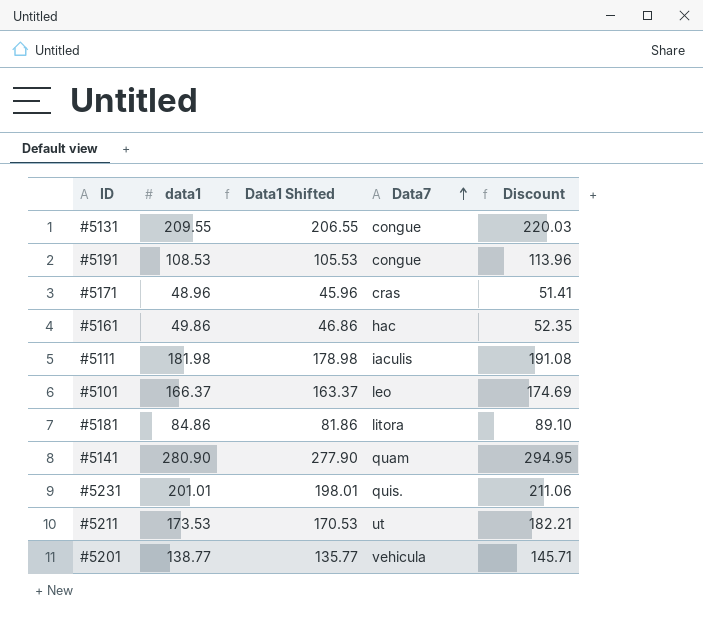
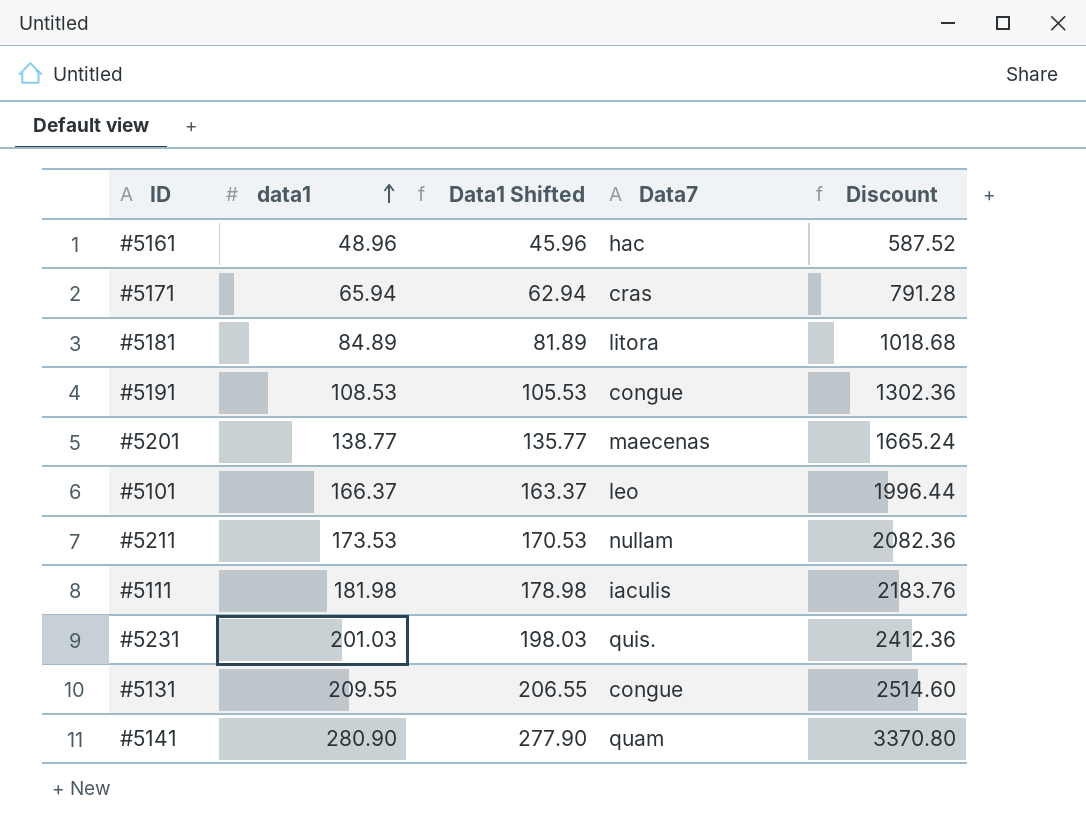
row order: Data7 ascending -> data1 ascending
column Discount | formula: [data1] * 1.05 -> [data1] * 12
#5161 | data1: 49.86 -> 48.96
#5161 | Data1 Shifted: 46.86 -> 45.96
#5171 | data1: 48.96 -> 65.94
#5171 | Data1 Shifted: 45.96 -> 62.94
#5181 | data1: 84.86 -> 84.89
#5181 | Data1 Shifted: 81.86 -> 81.89
#5201 | Data7: vehicula -> maecenas
#5211 | Data7: ut -> nullam
#5231 | data1: 201.01 -> 201.03
#5231 | Data1 Shifted: 198.01 -> 198.03

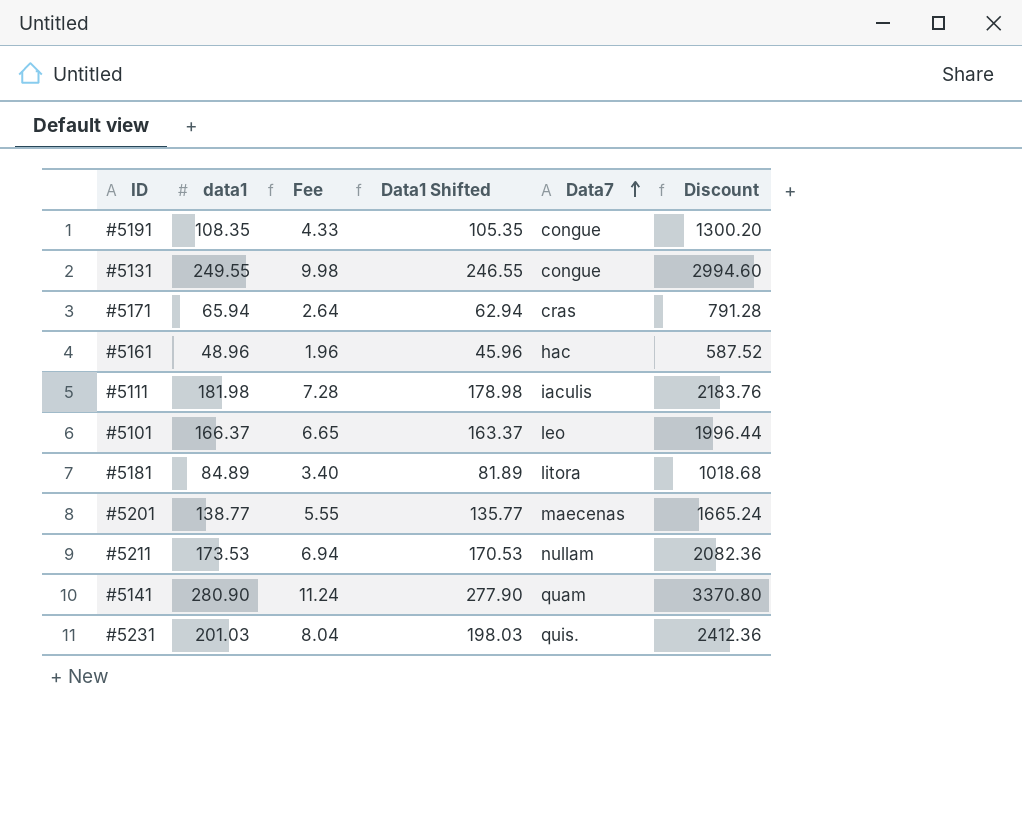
row order: data1 ascending -> Data7 ascending
column Fee | formula: none -> [data1] * 0.04
#5191 | data1: 108.53 -> 108.35
#5191 | Data1 Shifted: 105.53 -> 105.35
#5191 | Discount: 1302.36 -> 1300.20
#5131 | data1: 209.55 -> 249.55
#5131 | Data1 Shifted: 206.55 -> 246.55
#5131 | Discount: 2514.60 -> 2994.60

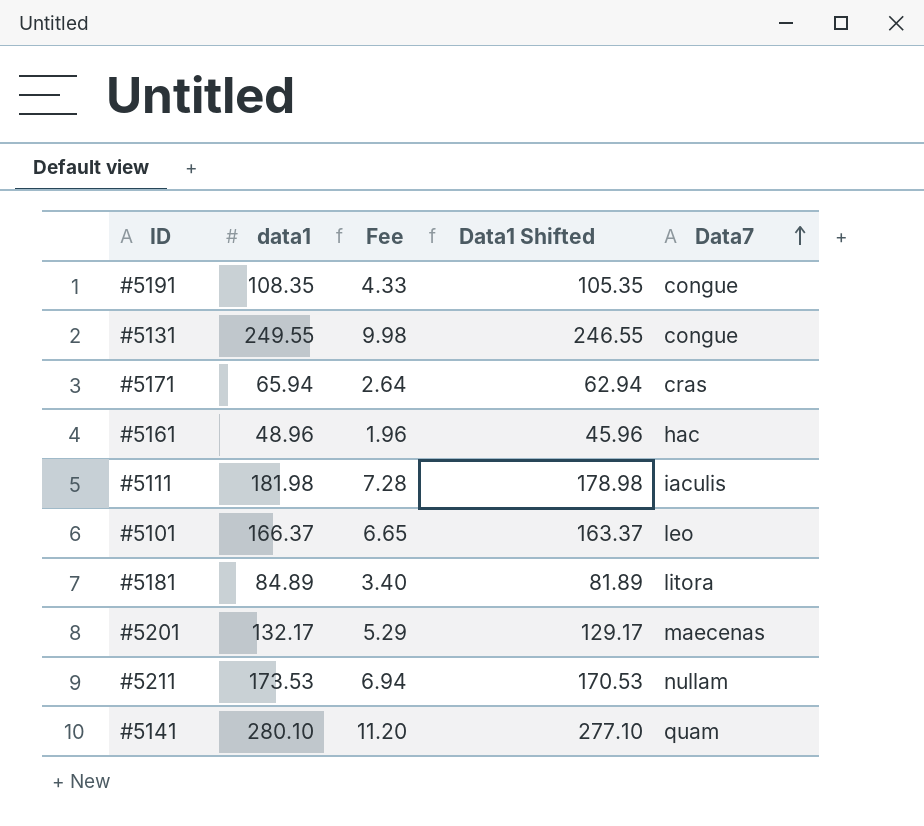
column Discount | formula: [data1] * 12 -> none
row #5231: 201.03 | 8.04 | 198.03 | quis. | 2412.36 -> none
#5201 | data1: 138.77 -> 132.17
#5201 | Fee: 5.55 -> 5.29
#5201 | Data1 Shifted: 135.77 -> 129.17
#5141 | data1: 280.90 -> 280.10
#5141 | Fee: 11.24 -> 11.20
#5141 | Data1 Shifted: 277.90 -> 277.10

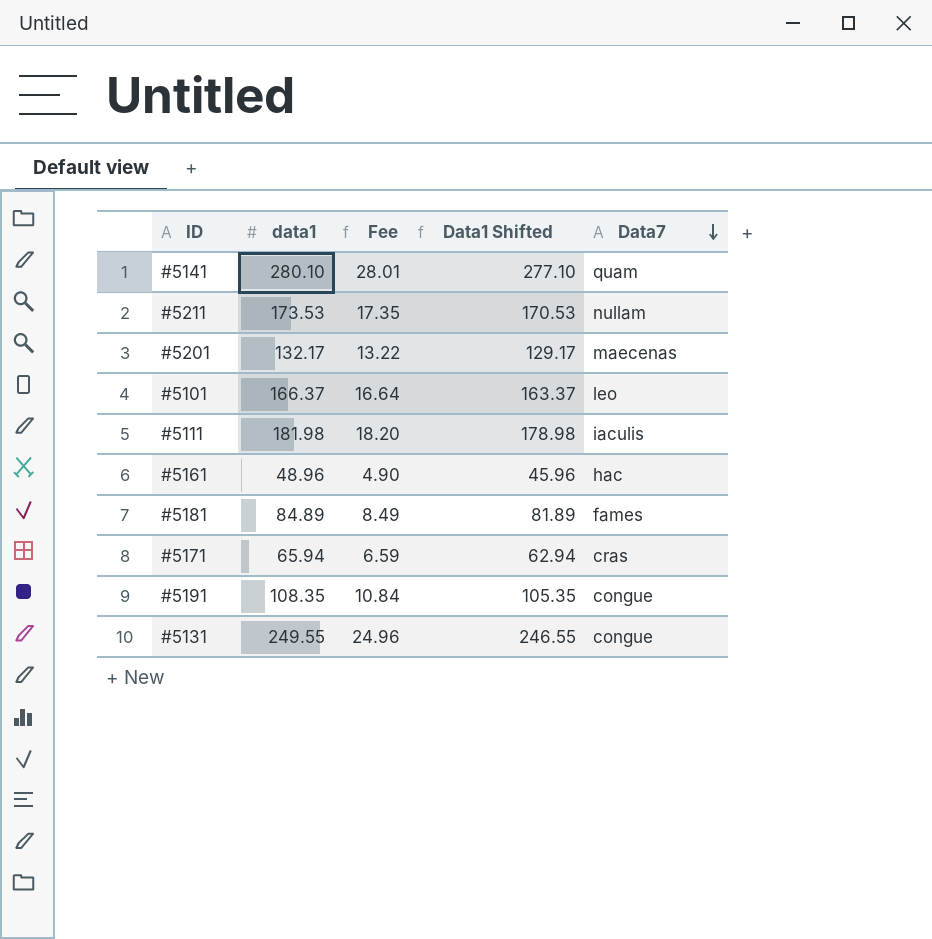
row order: Data7 ascending -> Data7 descending
column Fee | formula: [data1] * 0.04 -> [data1] * 0.1
#5181 | Data7: litora -> fames

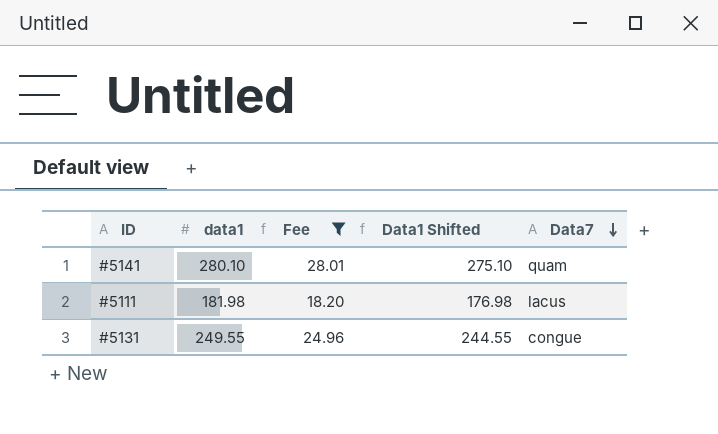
filter: none -> Fee >= 18.20
column Data1 Shifted | formula: [data1] - 3 -> [data1] - 5
#5111 | Data7: iaculis -> lacus

